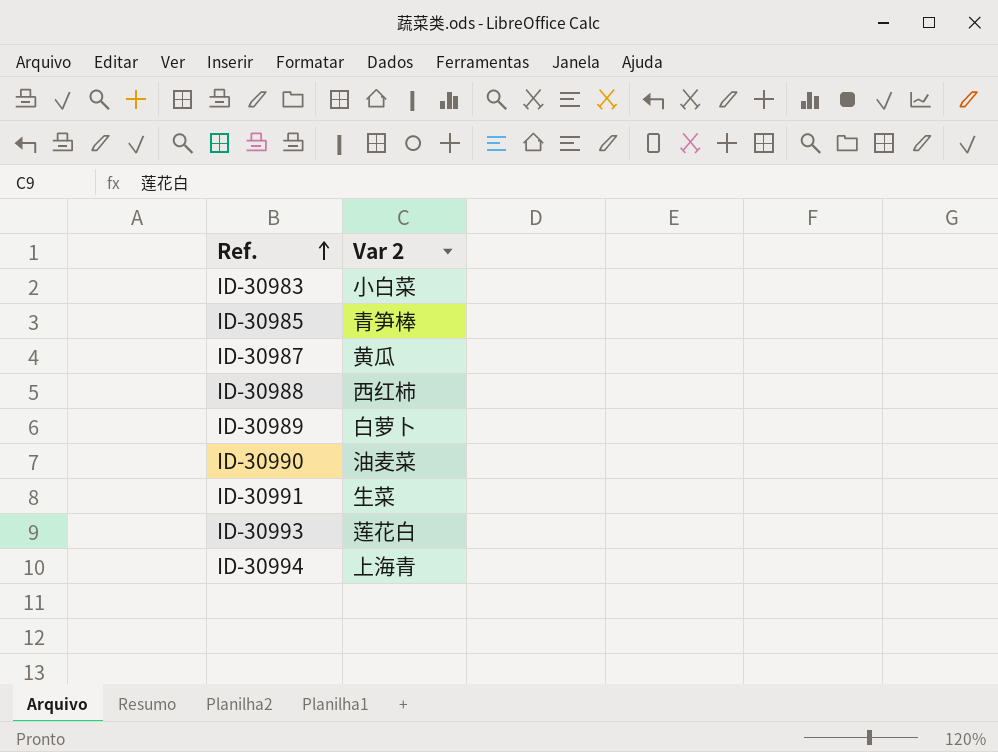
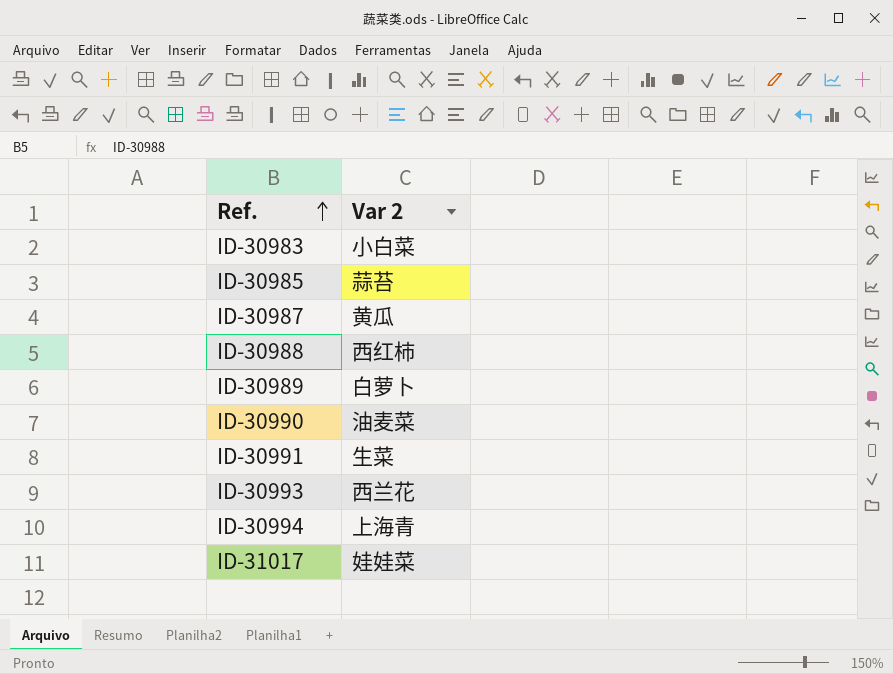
ID-30985 | Var 2: 青笋棒 -> 蒜苔
ID-30993 | Var 2: 莲花白 -> 西兰花
row ID-31017: none -> 娃娃菜

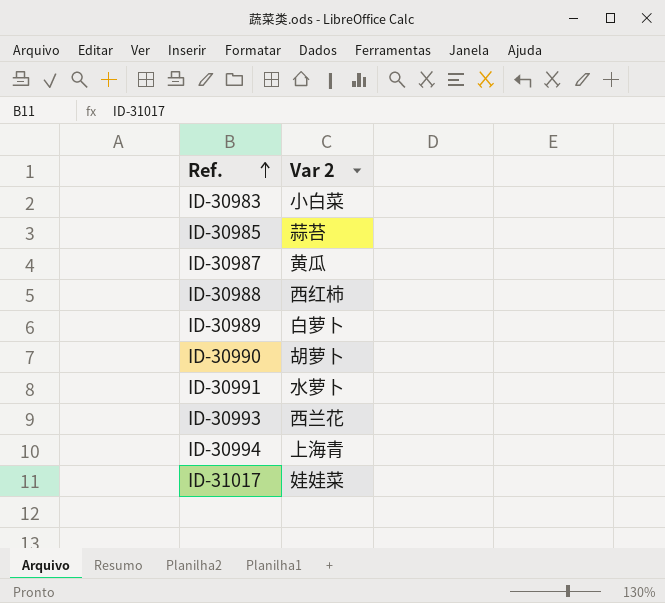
ID-30990 | Var 2: 油麦菜 -> 胡萝卜
ID-30991 | Var 2: 生菜 -> 水萝卜

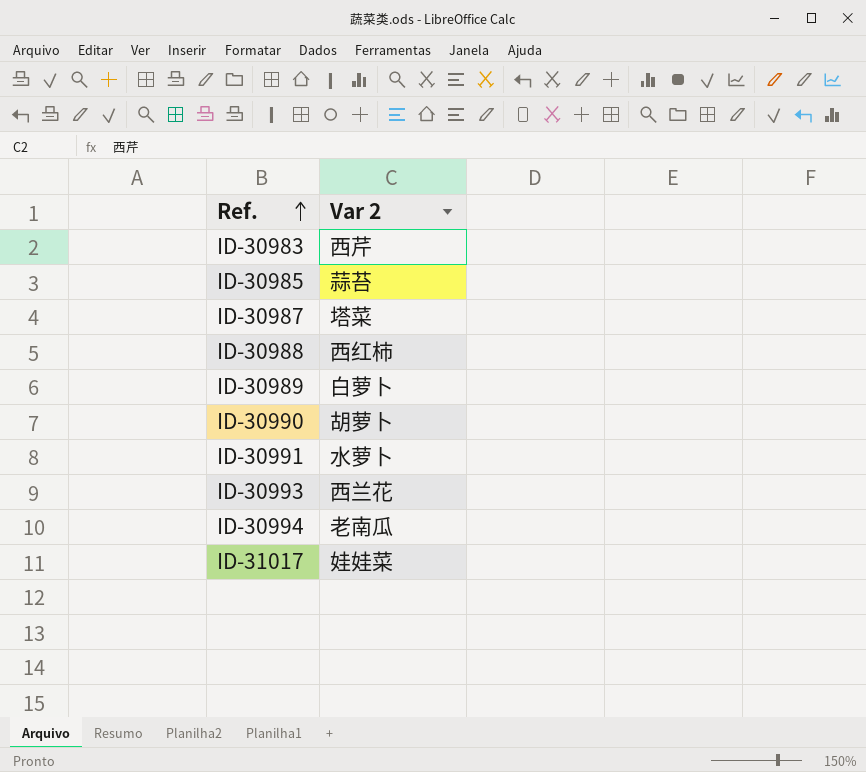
ID-30983 | Var 2: 小白菜 -> 西芹
ID-30987 | Var 2: 黄瓜 -> 塔菜
ID-30994 | Var 2: 上海青 -> 老南瓜

